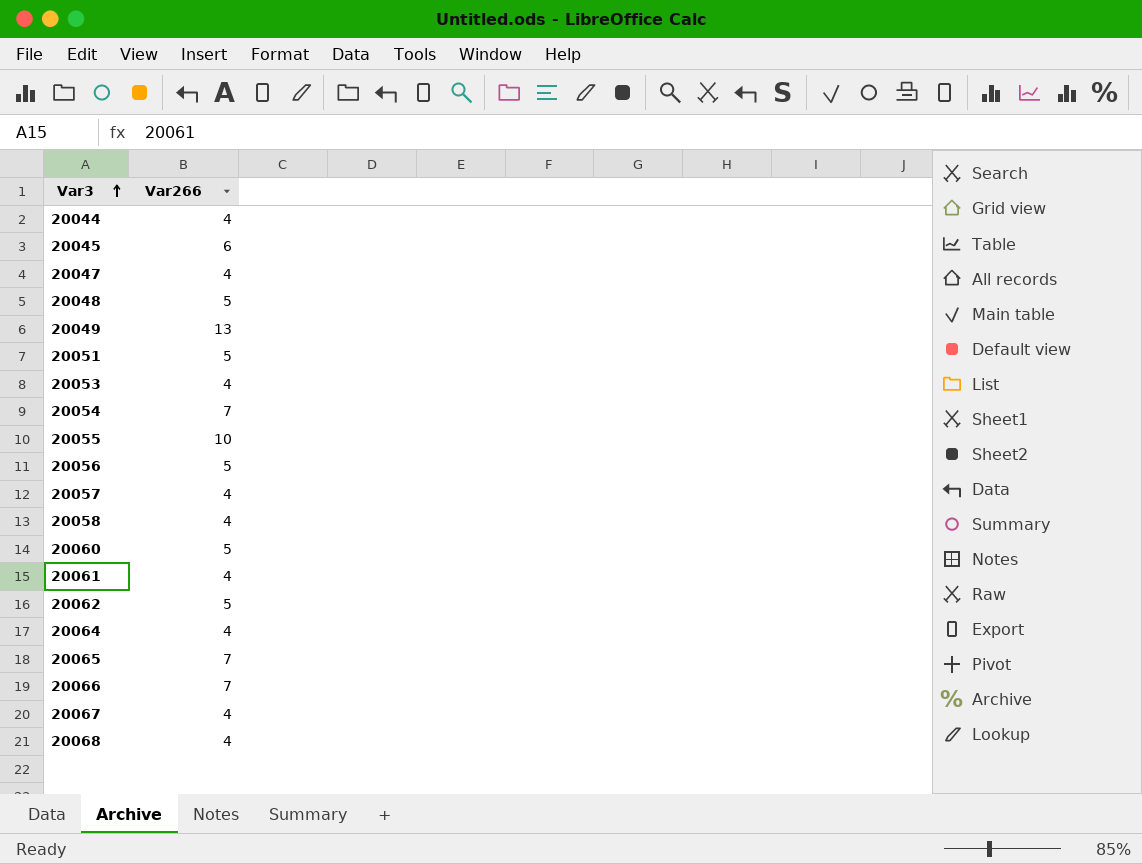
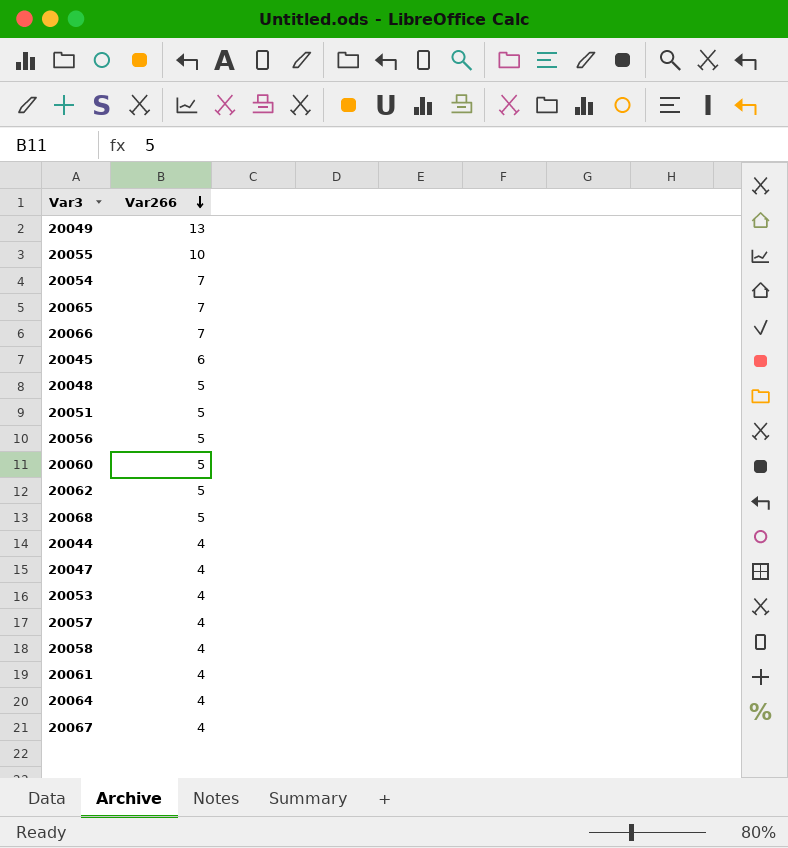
row order: Var3 ascending -> Var266 descending
20068 | Var266: 4 -> 5

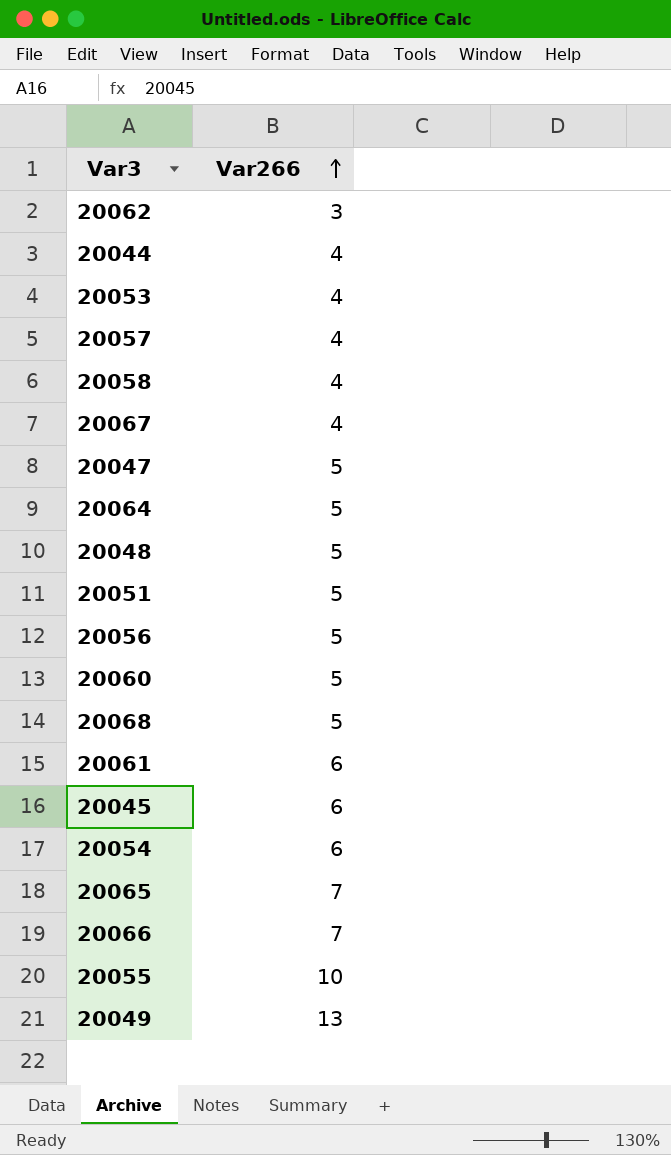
row order: Var266 descending -> Var266 ascending
20062 | Var266: 5 -> 3
20047 | Var266: 4 -> 5
20064 | Var266: 4 -> 5
20061 | Var266: 4 -> 6
20054 | Var266: 7 -> 6

